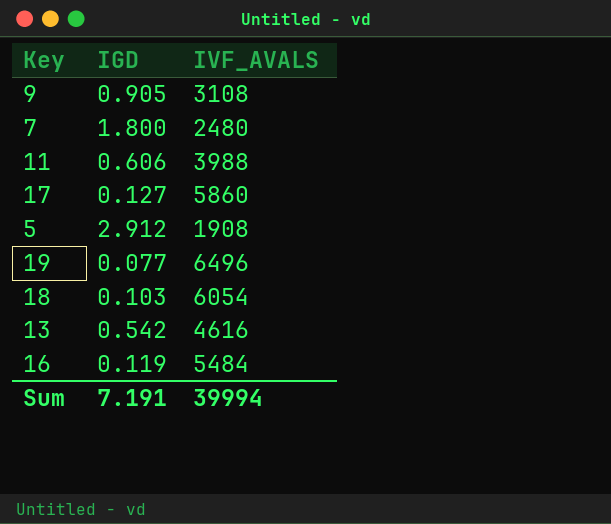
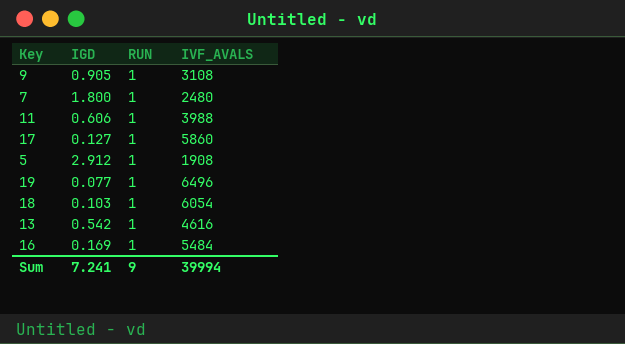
column RUN | position: none -> 3
16 | IGD: 0.119 -> 0.169
Sum | IGD: 7.191 -> 7.241

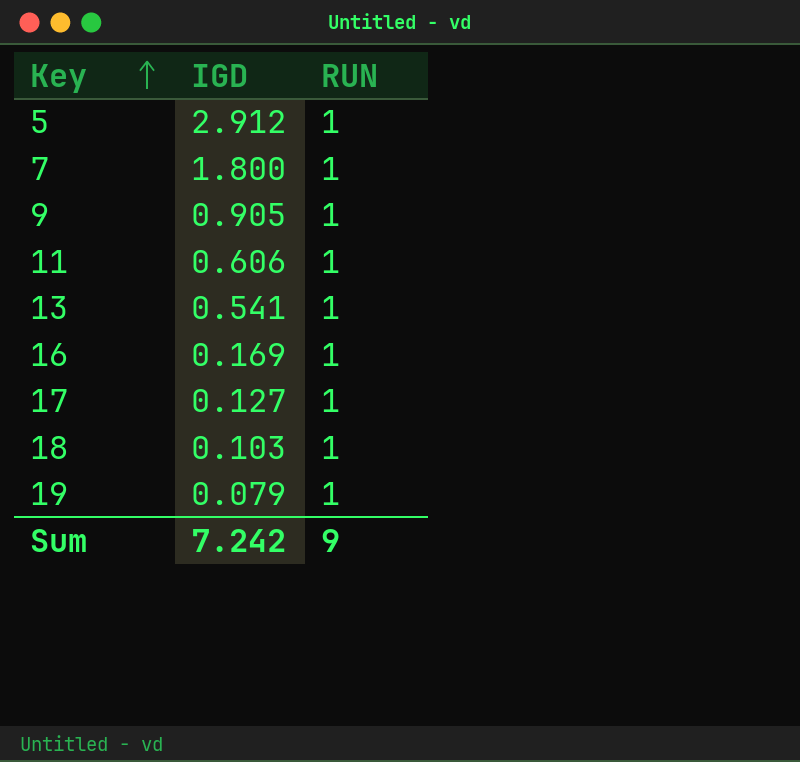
row order: none -> Key ascending
column IVF_AVALS | position: 4 -> none
13 | IGD: 0.542 -> 0.541
19 | IGD: 0.077 -> 0.079
Sum | IGD: 7.241 -> 7.242

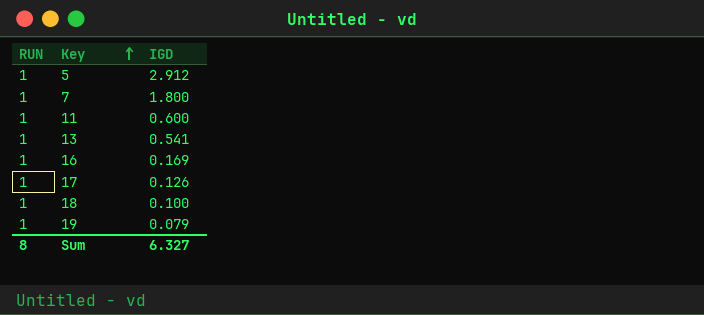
column RUN | position: 3 -> 1
row 9: 0.905 | 1 -> none
11 | IGD: 0.606 -> 0.600
17 | IGD: 0.127 -> 0.126
18 | IGD: 0.103 -> 0.100
Sum | RUN: 9 -> 8
Sum | IGD: 7.242 -> 6.327

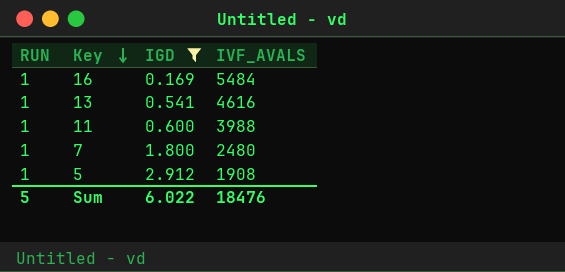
filter: none -> IGD >= 0.169
row order: Key ascending -> Key descending
column IVF_AVALS | position: none -> 4
Sum | RUN: 8 -> 5
Sum | IGD: 6.327 -> 6.022

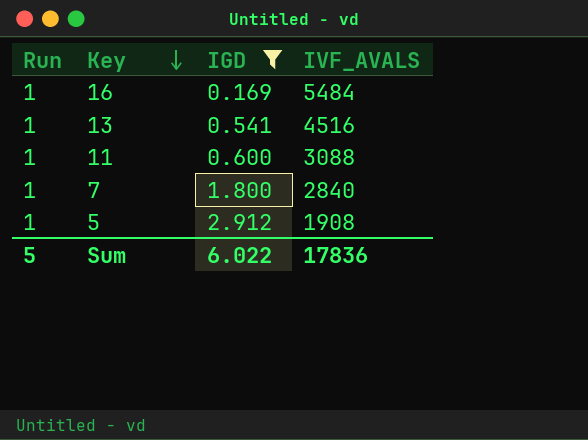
column name: RUN -> Run
13 | IVF_AVALS: 4616 -> 4516
11 | IVF_AVALS: 3988 -> 3088
7 | IVF_AVALS: 2480 -> 2840
Sum | IVF_AVALS: 18476 -> 17836

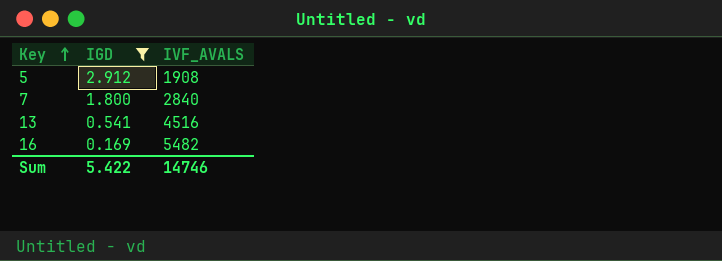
row order: Key descending -> Key ascending
column Run | position: 1 -> none
row 11: 1 | 0.600 | 3088 -> none
16 | IVF_AVALS: 5484 -> 5482
Sum | IGD: 6.022 -> 5.422
Sum | IVF_AVALS: 17836 -> 14746

